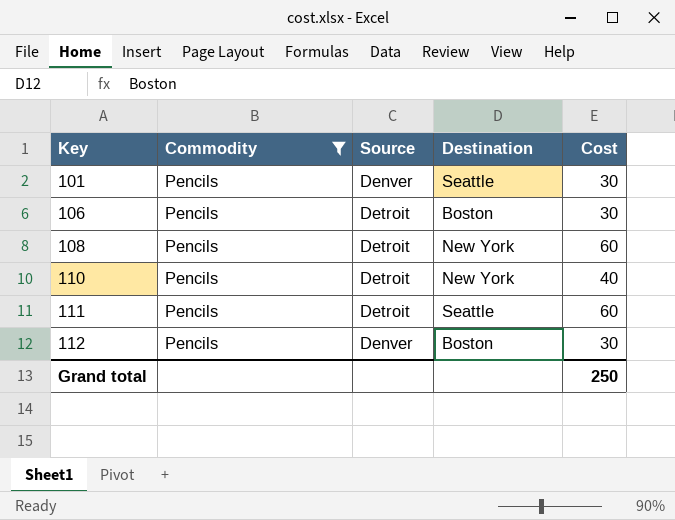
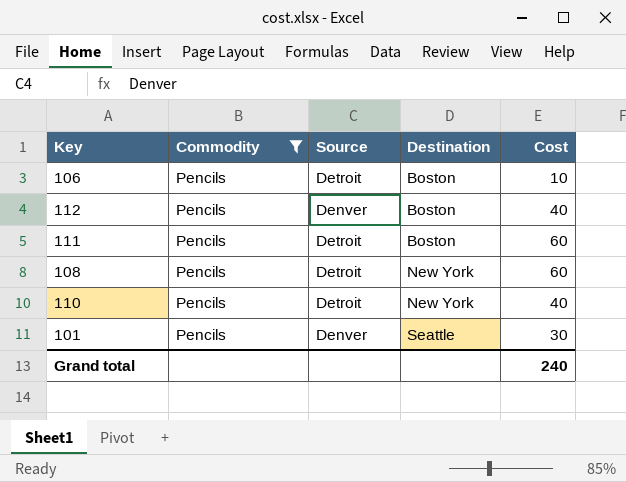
row order: Key ascending -> Destination ascending
106 | Cost: 30 -> 10
112 | Cost: 30 -> 40
111 | Destination: Seattle -> Boston
Grand total | Cost: 250 -> 240

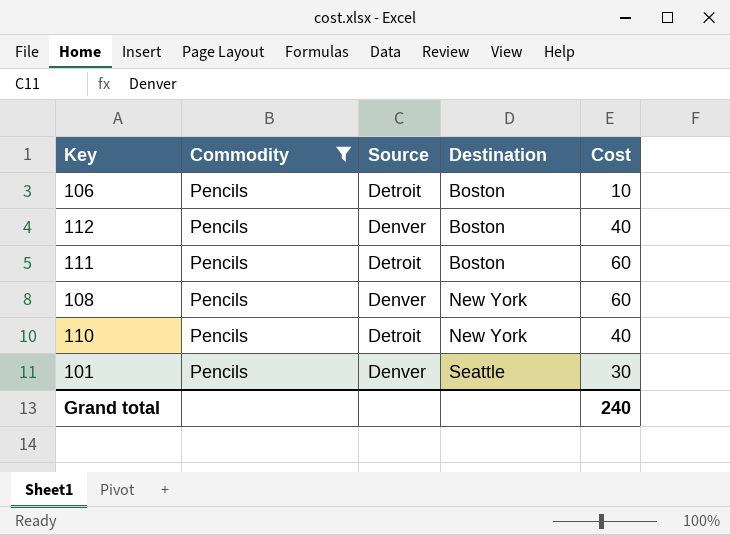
108 | Source: Detroit -> Denver

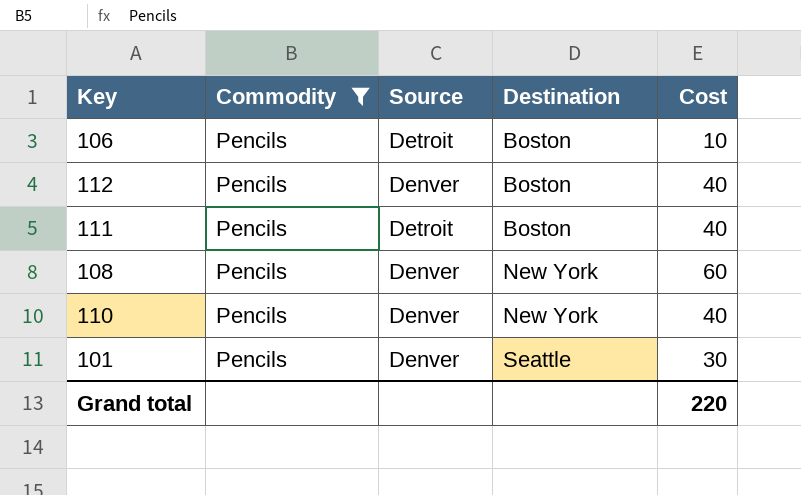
111 | Cost: 60 -> 40
110 | Source: Detroit -> Denver
Grand total | Cost: 240 -> 220

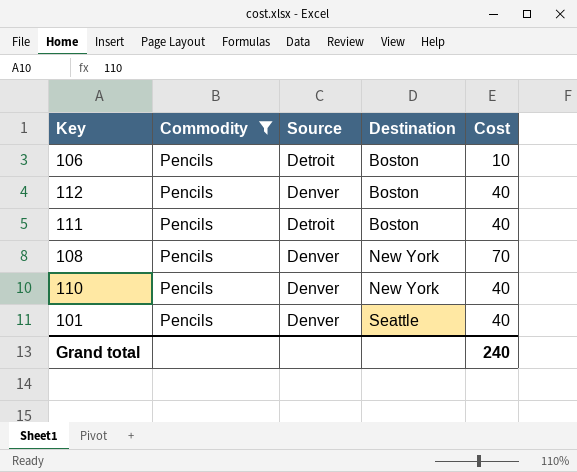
108 | Cost: 60 -> 70
101 | Cost: 30 -> 40
Grand total | Cost: 220 -> 240

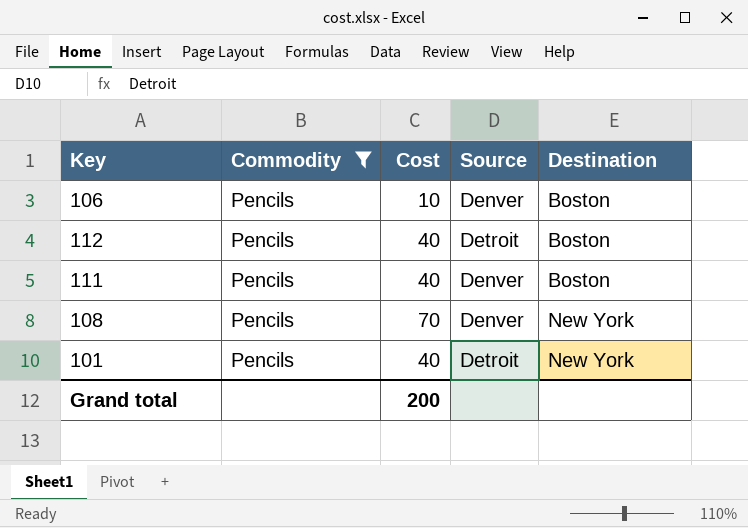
column Cost | position: 5 -> 3
row 110: Pencils | Denver | New York | 40 -> none
106 | Source: Detroit -> Denver
112 | Source: Denver -> Detroit
111 | Source: Detroit -> Denver
101 | Source: Denver -> Detroit
101 | Destination: Seattle -> New York
Grand total | Cost: 240 -> 200

